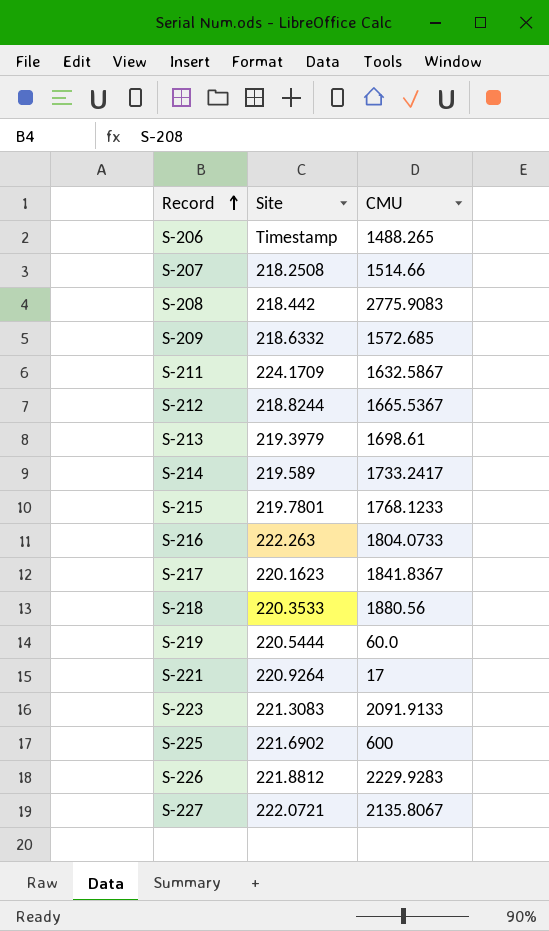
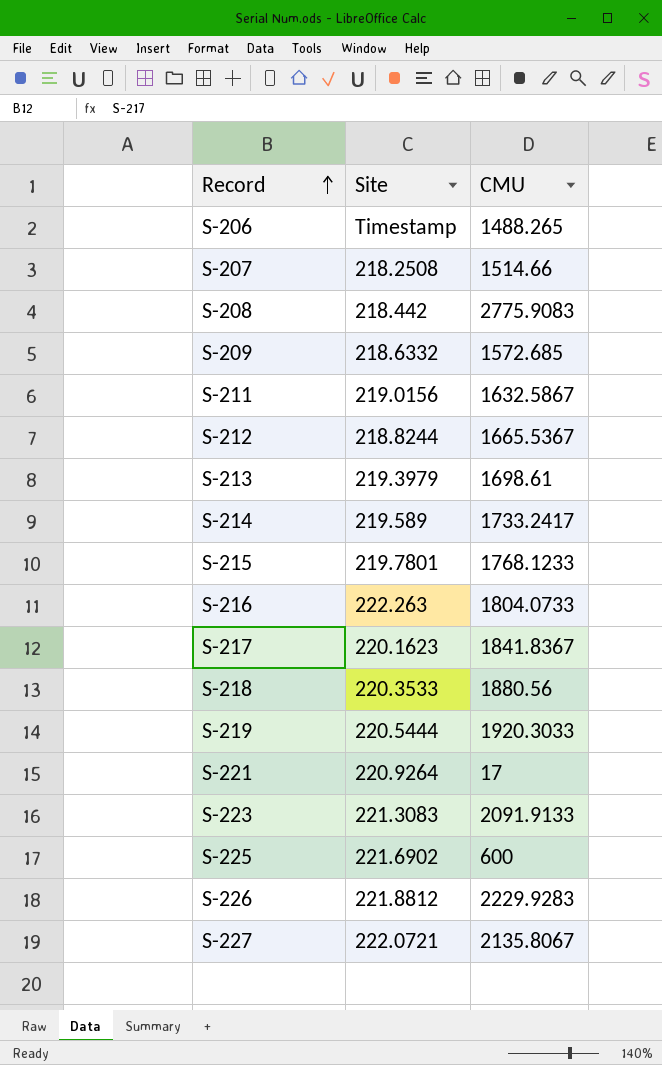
S-211 | Site: 224.1709 -> 219.0156
S-219 | CMU: 60.0 -> 1920.3033

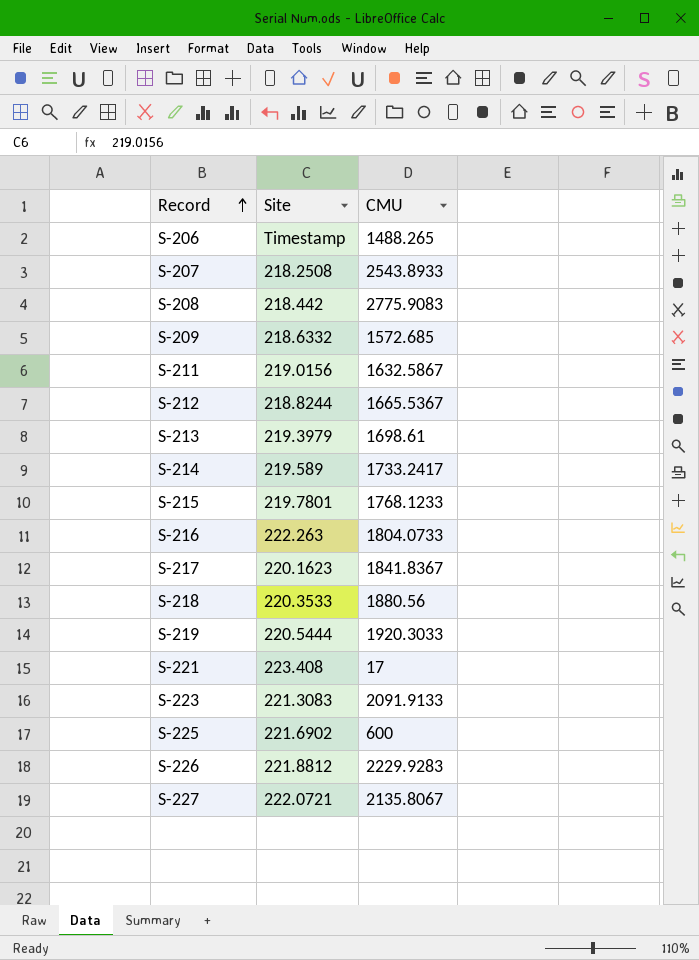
S-207 | CMU: 1514.66 -> 2543.8933
S-221 | Site: 220.9264 -> 223.408

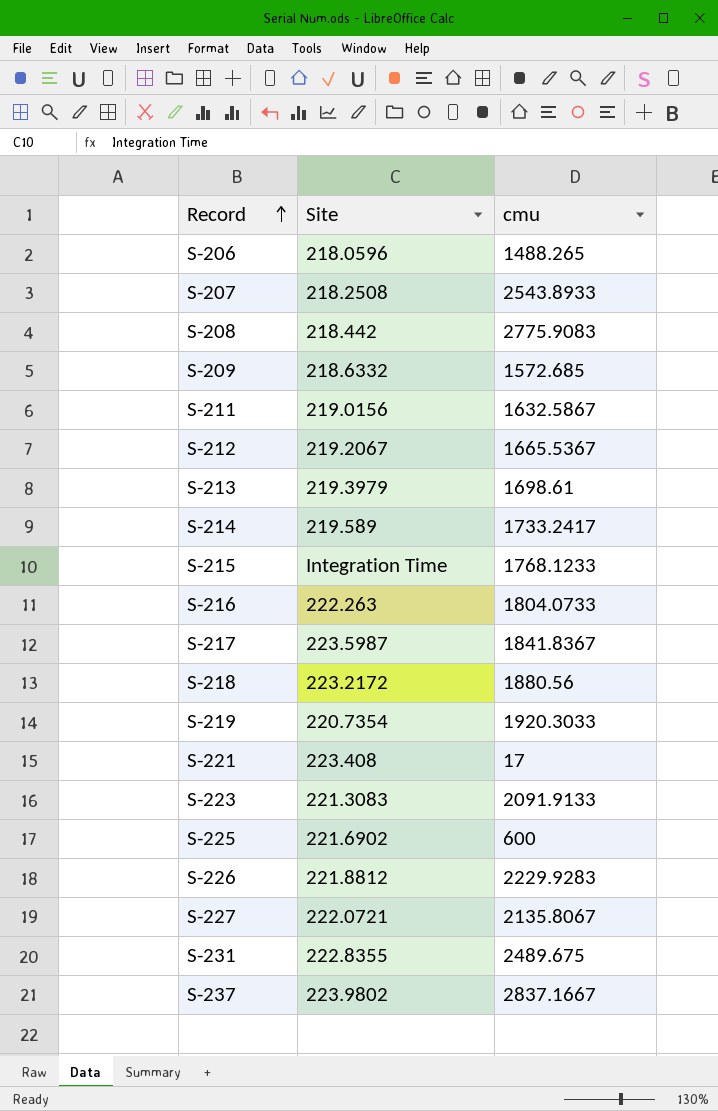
column name: CMU -> cmu
S-206 | Site: Timestamp -> 218.0596
S-212 | Site: 218.8244 -> 219.2067
S-215 | Site: 219.7801 -> Integration Time
S-217 | Site: 220.1623 -> 223.5987
S-218 | Site: 220.3533 -> 223.2172
S-219 | Site: 220.5444 -> 220.7354
row S-231: none -> 222.8355 | 2489.675
row S-237: none -> 223.9802 | 2837.1667

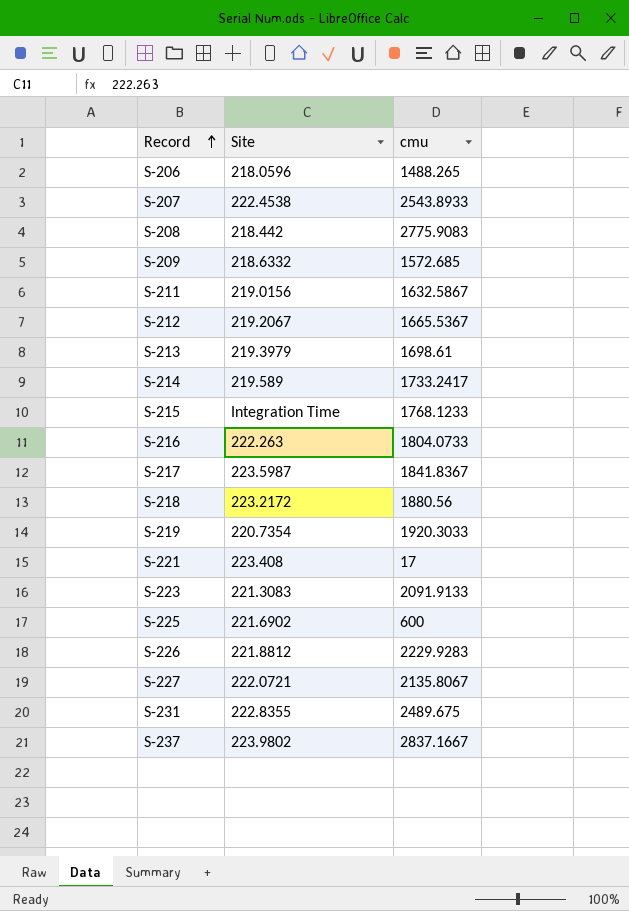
S-207 | Site: 218.2508 -> 222.4538

